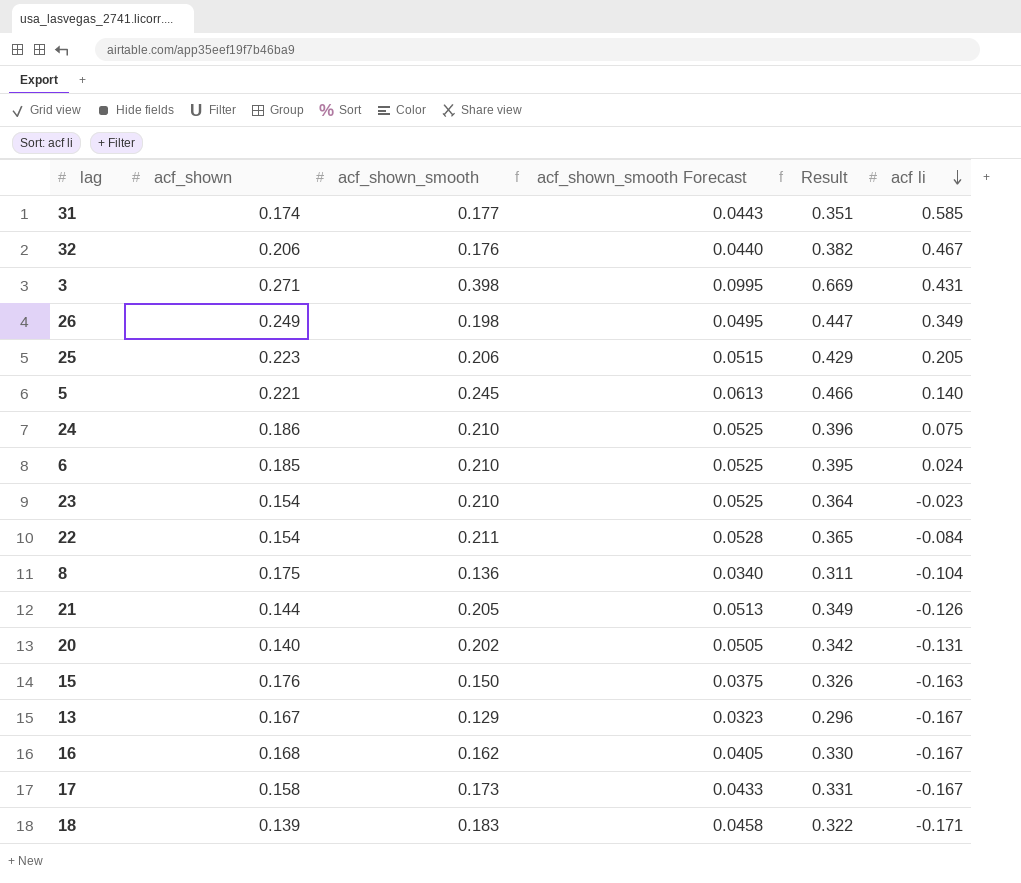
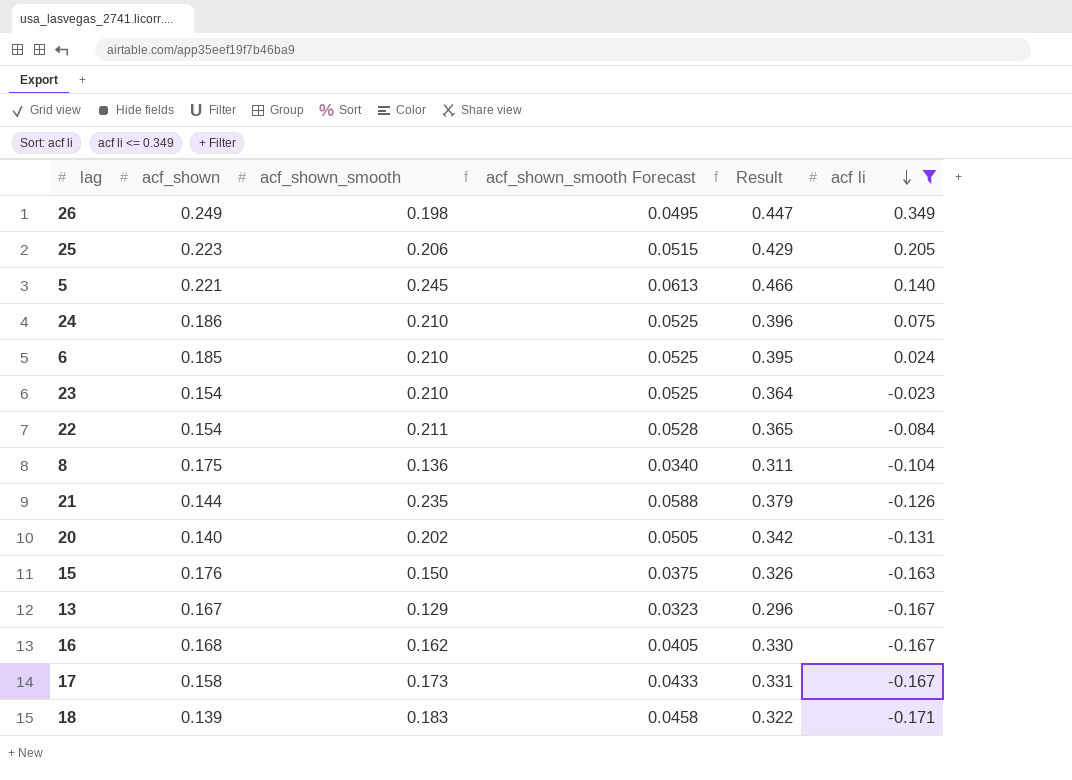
filter: none -> acf li <= 0.349
21 | acf_shown_smooth: 0.205 -> 0.235
21 | acf_shown_smooth Forecast: 0.0513 -> 0.0588
21 | Result: 0.349 -> 0.379

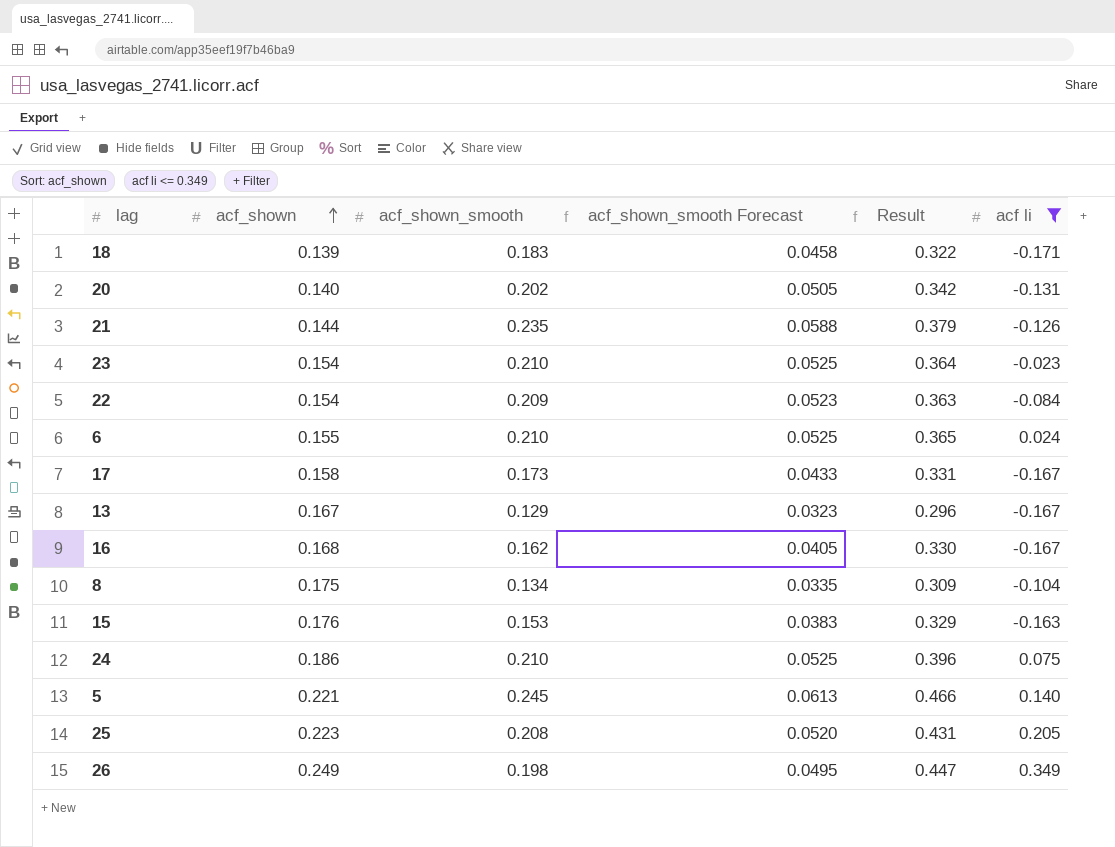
row order: acf li descending -> acf_shown ascending
22 | acf_shown_smooth: 0.211 -> 0.209
22 | acf_shown_smooth Forecast: 0.0528 -> 0.0523
22 | Result: 0.365 -> 0.363
6 | acf_shown: 0.185 -> 0.155
6 | Result: 0.395 -> 0.365
8 | acf_shown_smooth: 0.136 -> 0.134
8 | acf_shown_smooth Forecast: 0.0340 -> 0.0335
8 | Result: 0.311 -> 0.309
15 | acf_shown_smooth: 0.150 -> 0.153
15 | acf_shown_smooth Forecast: 0.0375 -> 0.0383
15 | Result: 0.326 -> 0.329
25 | acf_shown_smooth: 0.206 -> 0.208
25 | acf_shown_smooth Forecast: 0.0515 -> 0.0520
25 | Result: 0.429 -> 0.431

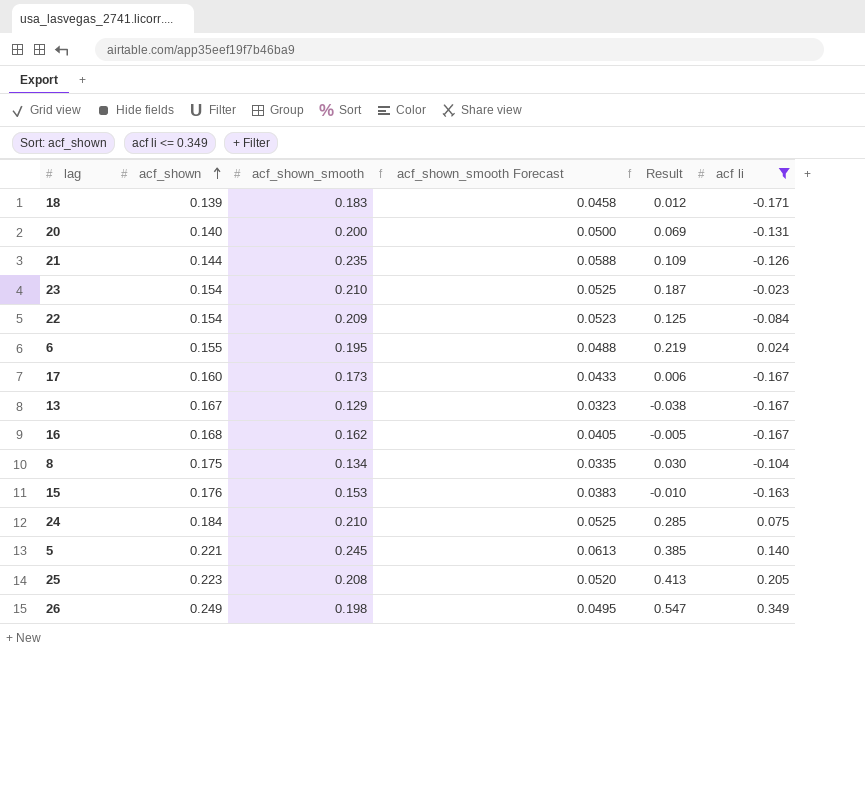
column Result | formula: [acf_shown] + [acf_shown_smooth] -> [acf_shown_smooth] + [acf li]
20 | acf_shown_smooth: 0.202 -> 0.200
20 | acf_shown_smooth Forecast: 0.0505 -> 0.0500
6 | acf_shown_smooth: 0.210 -> 0.195
6 | acf_shown_smooth Forecast: 0.0525 -> 0.0488
17 | acf_shown: 0.158 -> 0.160
24 | acf_shown: 0.186 -> 0.184

